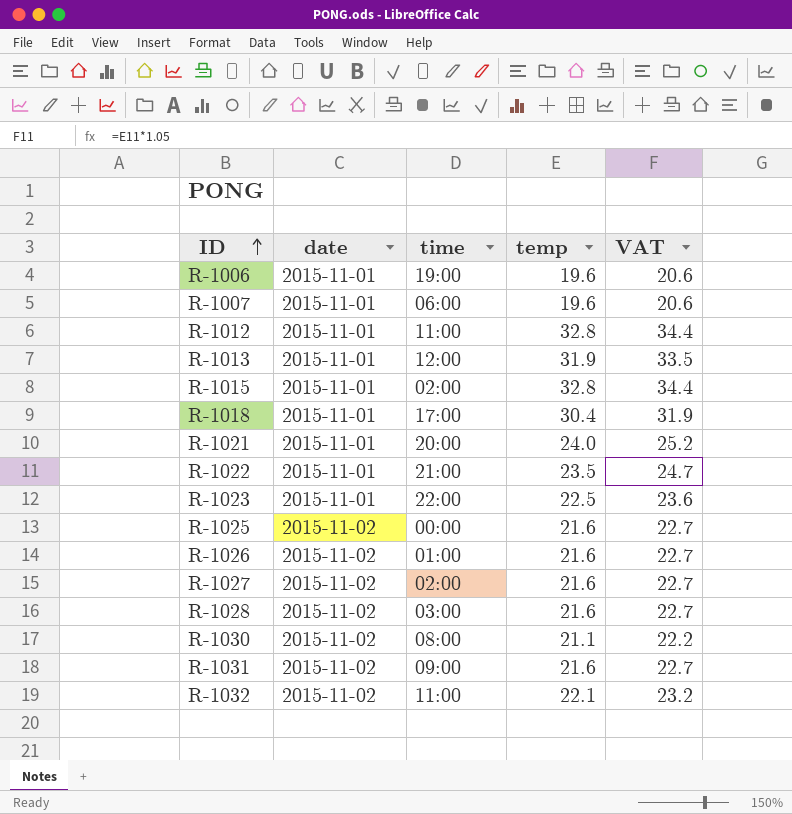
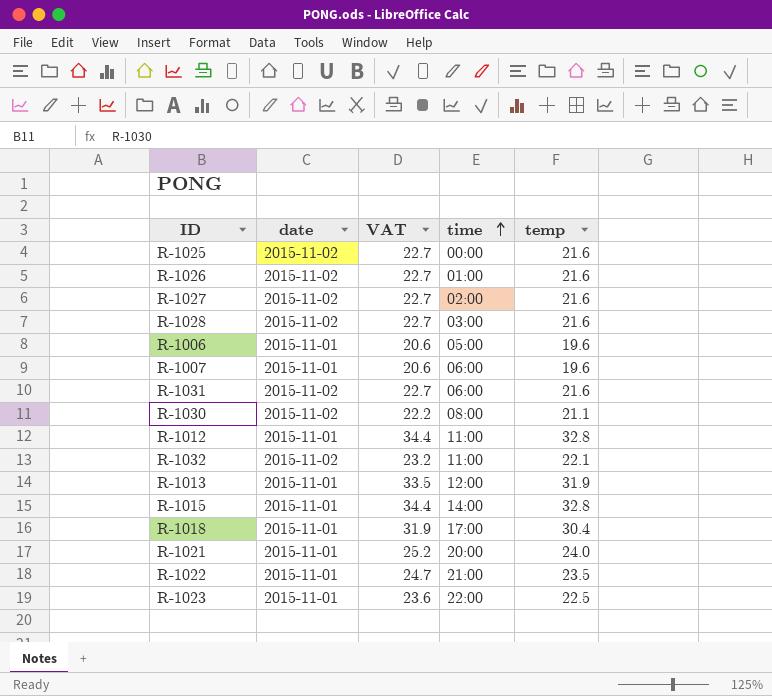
row order: ID ascending -> time ascending
column VAT | position: 5 -> 3
R-1006 | time: 19:00 -> 05:00
R-1031 | time: 09:00 -> 06:00
R-1015 | time: 02:00 -> 14:00

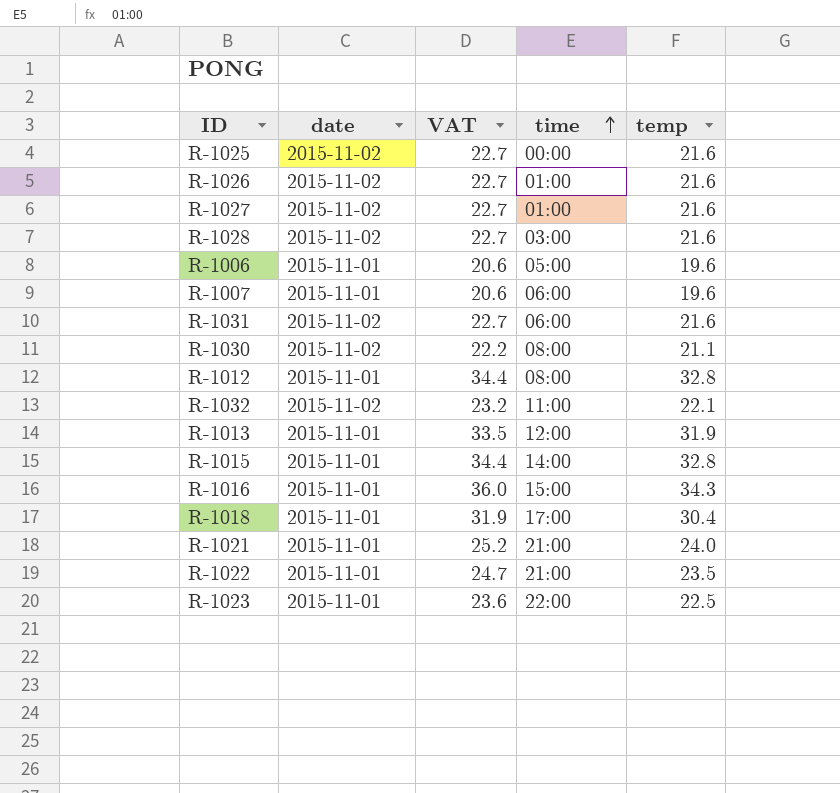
R-1027 | time: 02:00 -> 01:00
R-1012 | time: 11:00 -> 08:00
row R-1016: none -> 2015-11-01 | 36.0 | 15:00 | 34.3
R-1021 | time: 20:00 -> 21:00

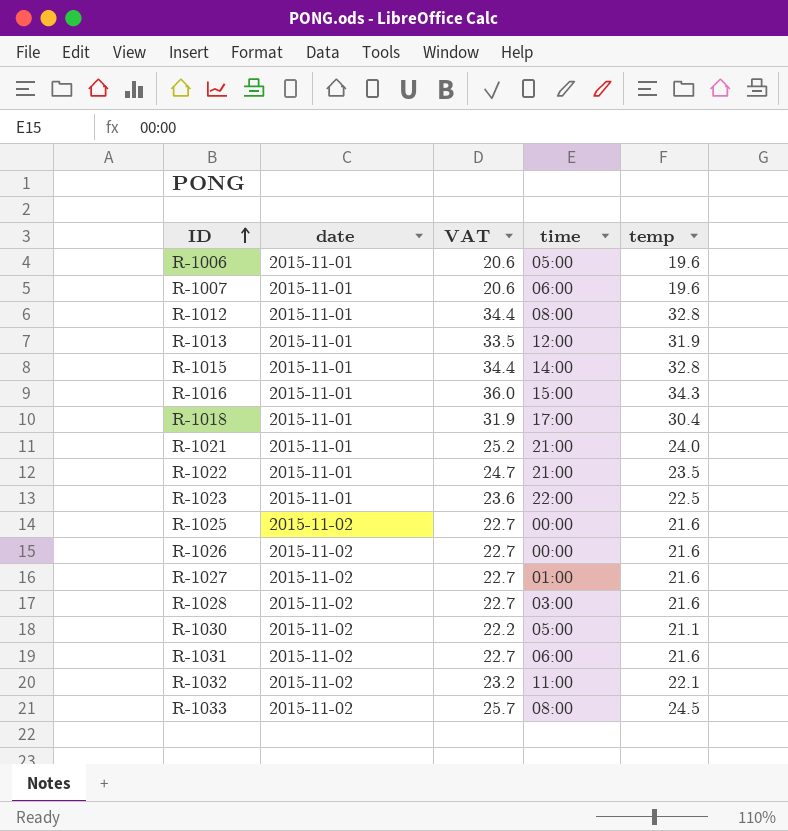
row order: time ascending -> ID ascending
R-1026 | time: 01:00 -> 00:00
R-1030 | time: 08:00 -> 05:00
row R-1033: none -> 2015-11-02 | 25.7 | 08:00 | 24.5

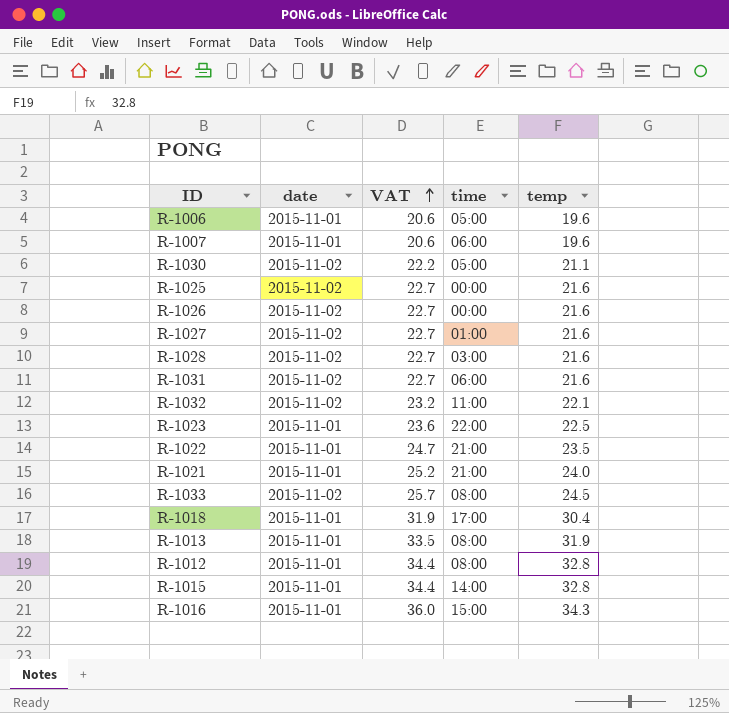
row order: ID ascending -> VAT ascending
R-1013 | time: 12:00 -> 08:00

